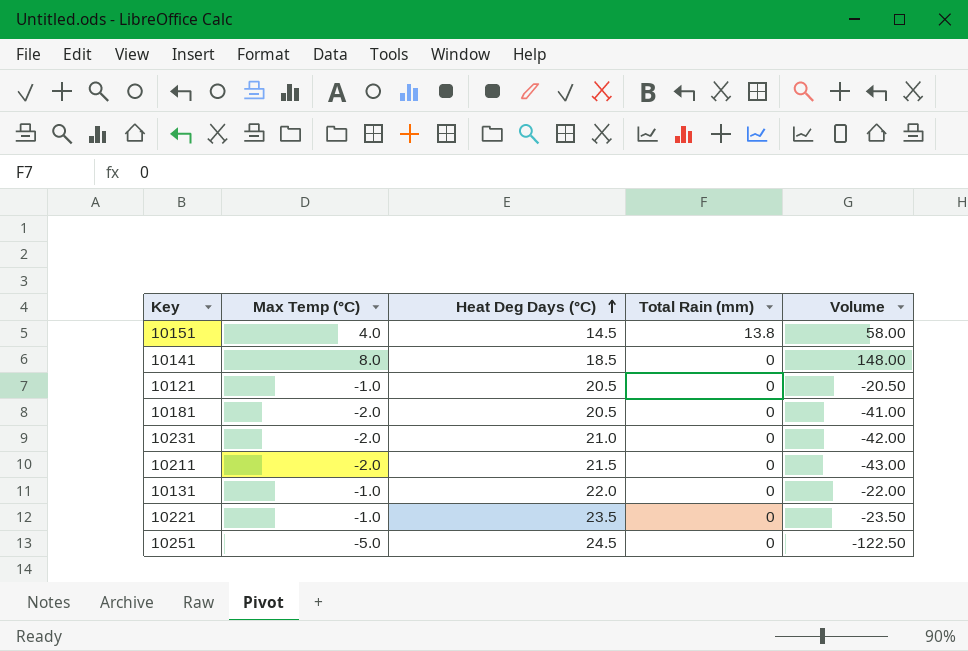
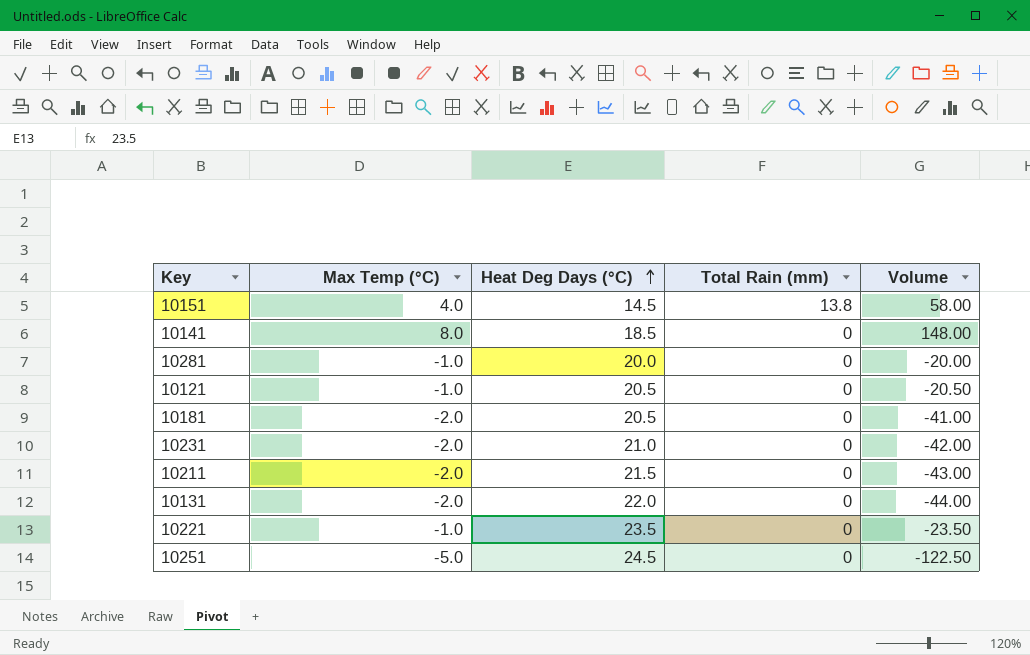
row 10281: none -> -1.0 | 20.0 | 0 | -20.00
10131 | Max Temp (°C): -1.0 -> -2.0
10131 | Volume: -22.00 -> -44.00

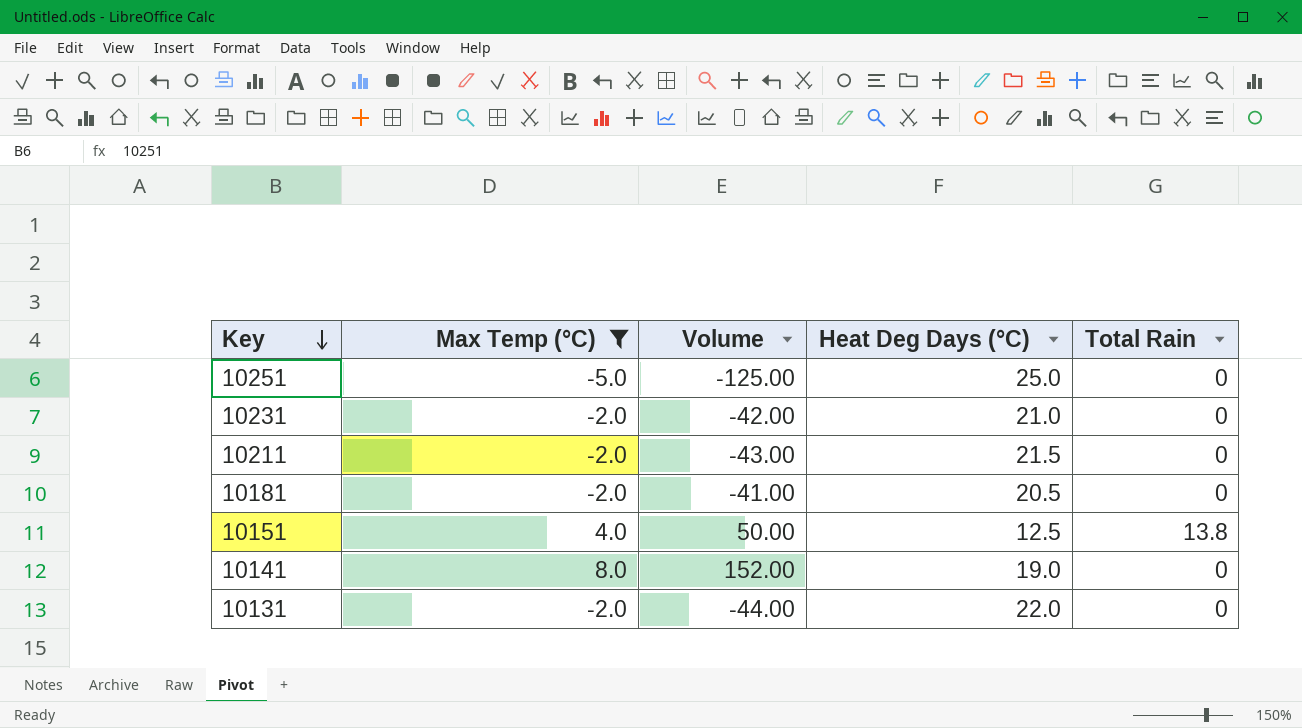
filter: none -> Max Temp (°C) != -1.0
row order: Heat Deg Days (°C) ascending -> Key descending
column Volume | position: 5 -> 3
column name: Total Rain (mm) -> Total Rain
10251 | Volume: -122.50 -> -125.00
10251 | Heat Deg Days (°C): 24.5 -> 25.0
10151 | Volume: 58.00 -> 50.00
10151 | Heat Deg Days (°C): 14.5 -> 12.5
10141 | Volume: 148.00 -> 152.00
10141 | Heat Deg Days (°C): 18.5 -> 19.0

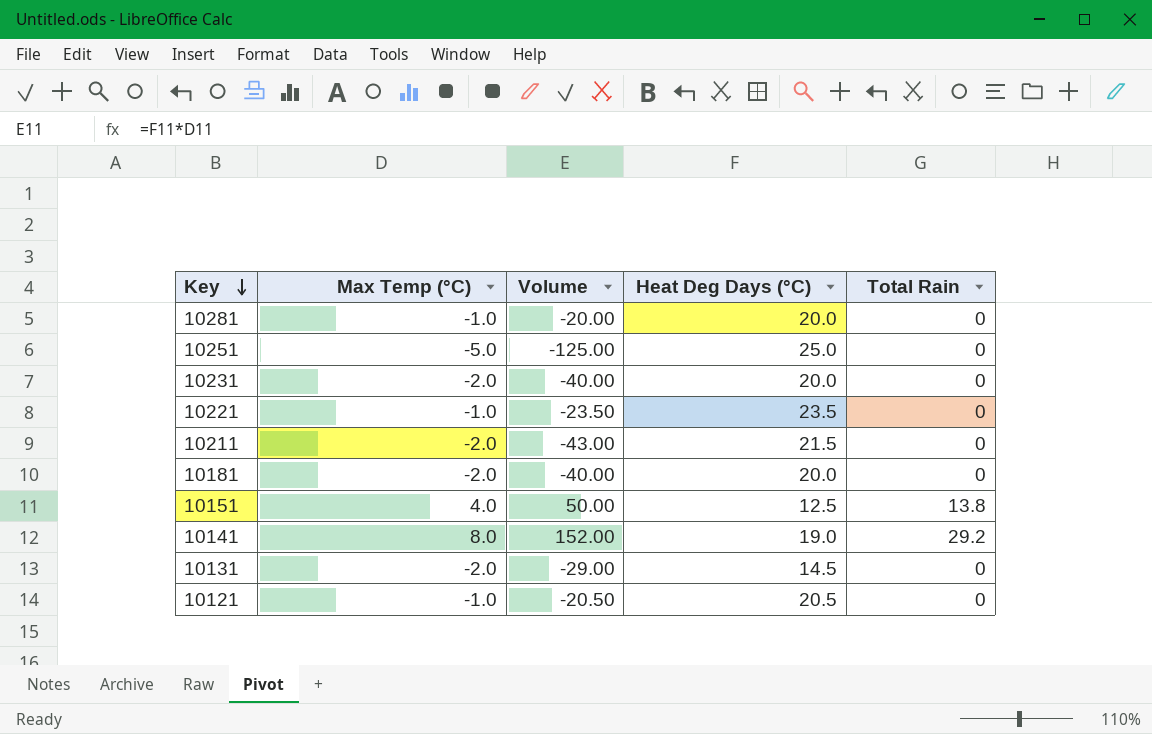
filter: Max Temp (°C) != -1.0 -> none
10231 | Volume: -42.00 -> -40.00
10231 | Heat Deg Days (°C): 21.0 -> 20.0
10181 | Volume: -41.00 -> -40.00
10181 | Heat Deg Days (°C): 20.5 -> 20.0
10141 | Total Rain: 0 -> 29.2
10131 | Volume: -44.00 -> -29.00
10131 | Heat Deg Days (°C): 22.0 -> 14.5

